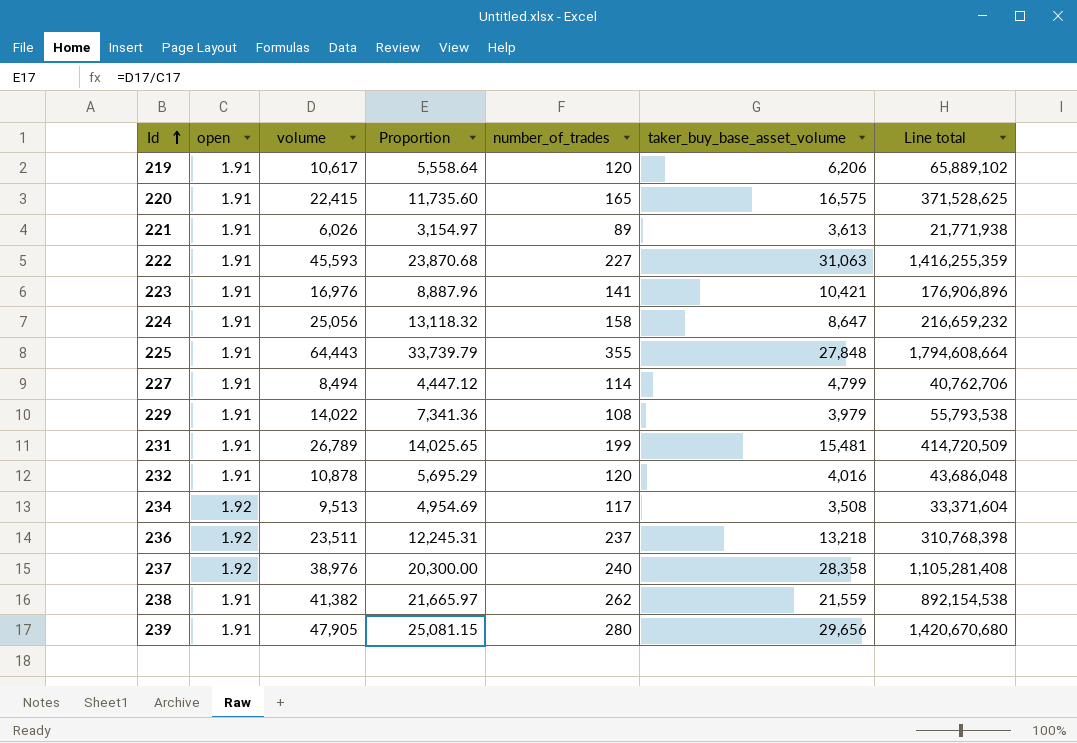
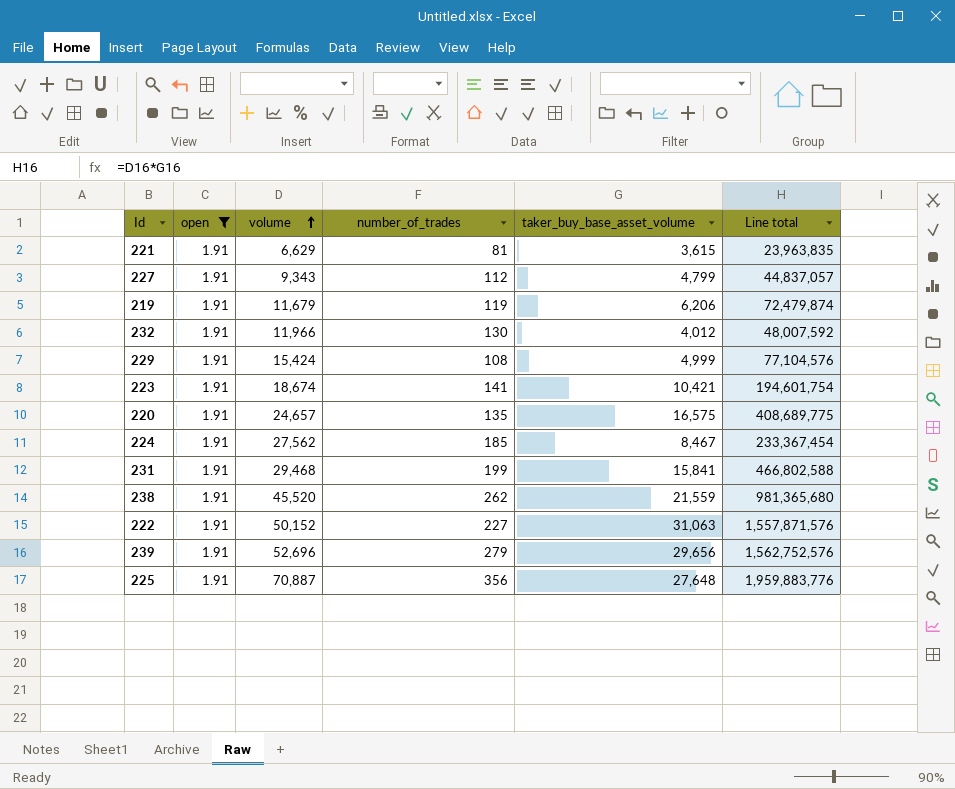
filter: none -> open = 1.91
row order: Id ascending -> volume ascending
column Proportion | formula: [volume] / [open] -> none
221 | volume: 6,026 -> 6,629
221 | number_of_trades: 89 -> 81
221 | taker_buy_base_asset_volume: 3,613 -> 3,615
221 | Line total: 21,771,938 -> 23,963,835
227 | volume: 8,494 -> 9,343
227 | number_of_trades: 114 -> 112
227 | Line total: 40,762,706 -> 44,837,057
219 | volume: 10,617 -> 11,679
219 | number_of_trades: 120 -> 119
219 | Line total: 65,889,102 -> 72,479,874
232 | volume: 10,878 -> 11,966
232 | number_of_trades: 120 -> 130
232 | taker_buy_base_asset_volume: 4,016 -> 4,012
232 | Line total: 43,686,048 -> 48,007,592
229 | volume: 14,022 -> 15,424
229 | taker_buy_base_asset_volume: 3,979 -> 4,999
229 | Line total: 55,793,538 -> 77,104,576
223 | volume: 16,976 -> 18,674
223 | Line total: 176,906,896 -> 194,601,754
220 | volume: 22,415 -> 24,657
220 | number_of_trades: 165 -> 135
220 | Line total: 371,528,625 -> 408,689,775
224 | volume: 25,056 -> 27,562
224 | number_of_trades: 158 -> 185
224 | taker_buy_base_asset_volume: 8,647 -> 8,467
224 | Line total: 216,659,232 -> 233,367,454
231 | volume: 26,789 -> 29,468
231 | taker_buy_base_asset_volume: 15,481 -> 15,841
231 | Line total: 414,720,509 -> 466,802,588
238 | volume: 41,382 -> 45,520
238 | Line total: 892,154,538 -> 981,365,680
222 | volume: 45,593 -> 50,152
222 | Line total: 1,416,255,359 -> 1,557,871,576
239 | volume: 47,905 -> 52,696
239 | number_of_trades: 280 -> 279
239 | Line total: 1,420,670,680 -> 1,562,752,576
225 | volume: 64,443 -> 70,887
225 | number_of_trades: 355 -> 356
225 | taker_buy_base_asset_volume: 27,848 -> 27,648
225 | Line total: 1,794,608,664 -> 1,959,883,776

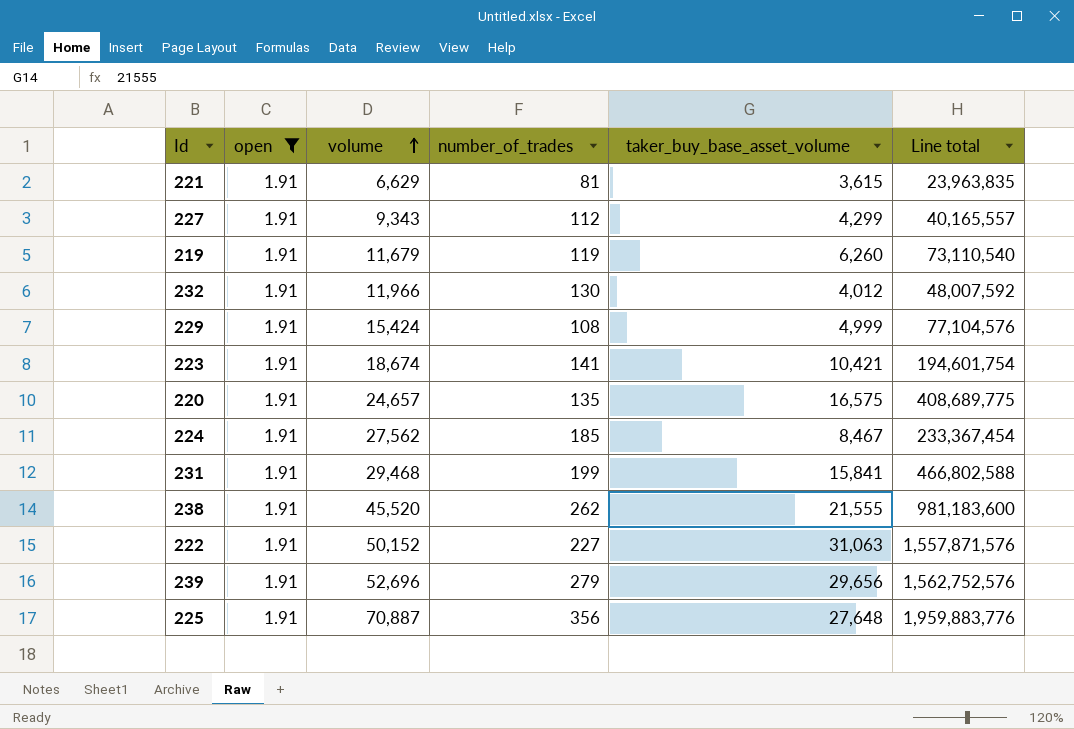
227 | taker_buy_base_asset_volume: 4,799 -> 4,299
227 | Line total: 44,837,057 -> 40,165,557
219 | taker_buy_base_asset_volume: 6,206 -> 6,260
219 | Line total: 72,479,874 -> 73,110,540
238 | taker_buy_base_asset_volume: 21,559 -> 21,555
238 | Line total: 981,365,680 -> 981,183,600

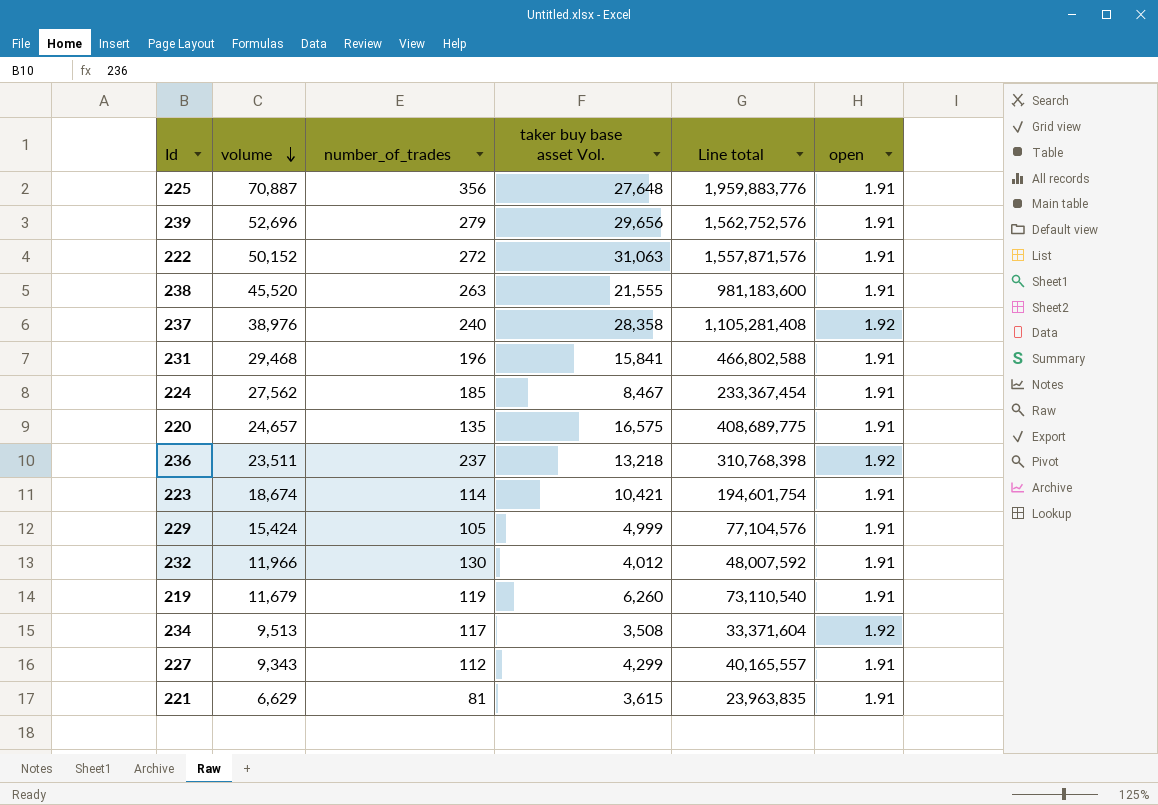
filter: open = 1.91 -> none
row order: volume ascending -> volume descending
column name: taker_buy_base_asset_volume -> taker buy base asset Vol.
column open | position: 2 -> 6
222 | number_of_trades: 227 -> 272
238 | number_of_trades: 262 -> 263
231 | number_of_trades: 199 -> 196
223 | number_of_trades: 141 -> 114
229 | number_of_trades: 108 -> 105

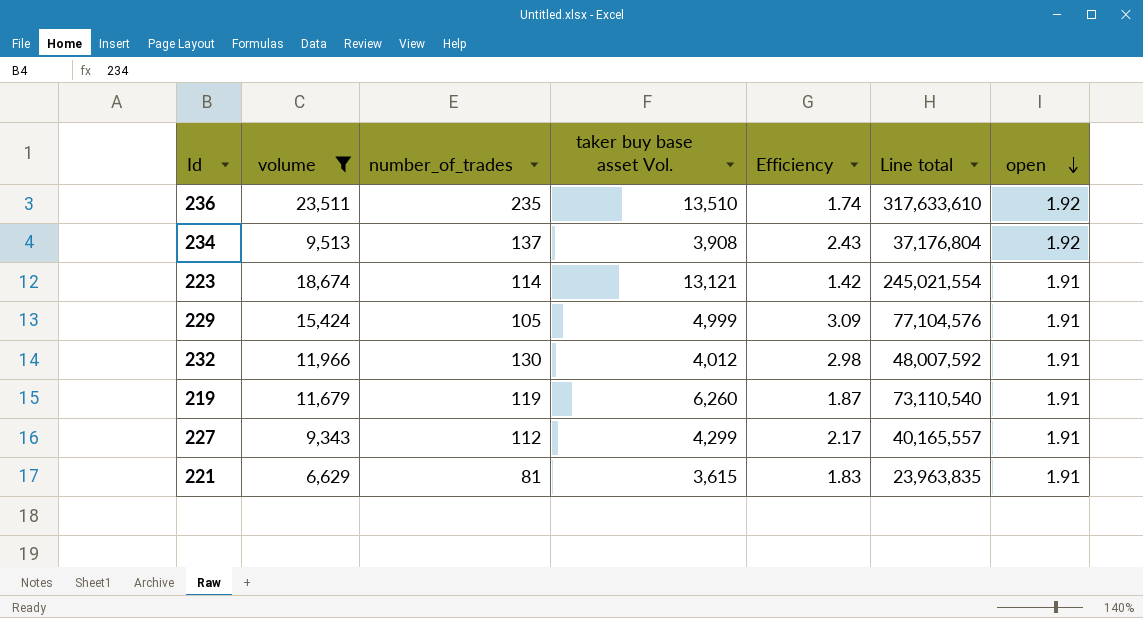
filter: none -> volume <= 23,511
row order: volume descending -> open descending
column Efficiency | formula: none -> [volume] / [taker buy base asset Vol.]
236 | number_of_trades: 237 -> 235
236 | taker buy base asset Vol.: 13,218 -> 13,510
236 | Line total: 310,768,398 -> 317,633,610
234 | number_of_trades: 117 -> 137
234 | taker buy base asset Vol.: 3,508 -> 3,908
234 | Line total: 33,371,604 -> 37,176,804
223 | taker buy base asset Vol.: 10,421 -> 13,121
223 | Line total: 194,601,754 -> 245,021,554

